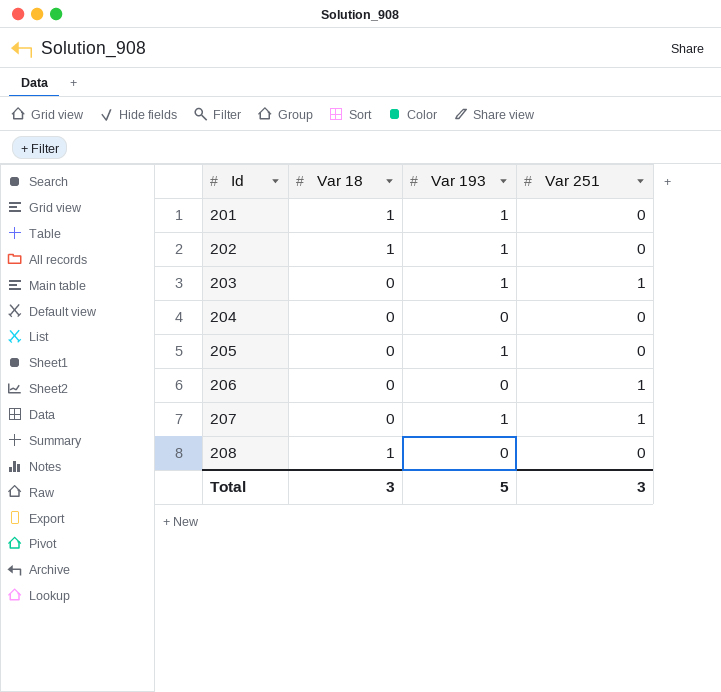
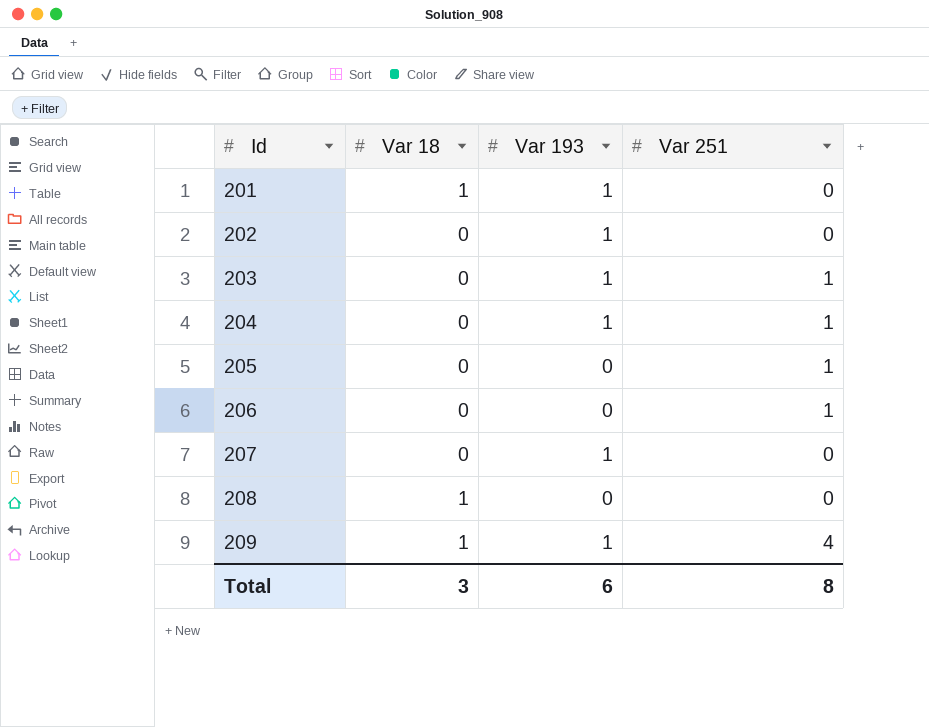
202 | Var 18: 1 -> 0
204 | Var 193: 0 -> 1
204 | Var 251: 0 -> 1
205 | Var 193: 1 -> 0
205 | Var 251: 0 -> 1
207 | Var 251: 1 -> 0
row 209: none -> 1 | 1 | 4
Total | Var 193: 5 -> 6
Total | Var 251: 3 -> 8

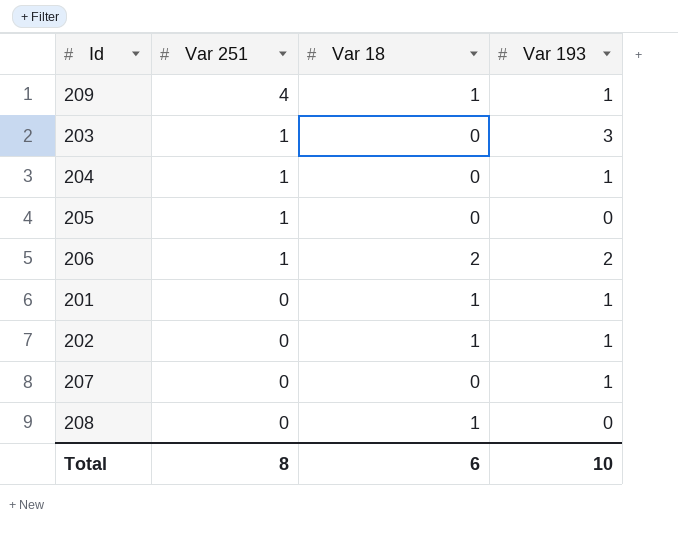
row order: Id ascending -> Var 251 descending
column Var 251 | position: 4 -> 2
203 | Var 193: 1 -> 3
206 | Var 18: 0 -> 2
206 | Var 193: 0 -> 2
202 | Var 18: 0 -> 1
Total | Var 18: 3 -> 6
Total | Var 193: 6 -> 10

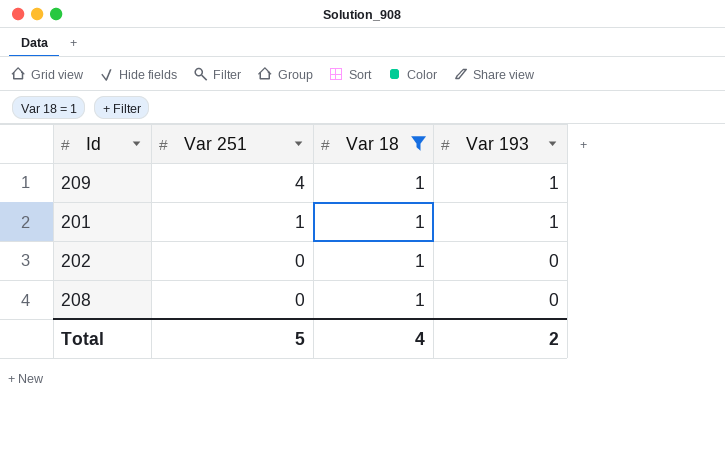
filter: none -> Var 18 = 1
201 | Var 251: 0 -> 1
202 | Var 193: 1 -> 0
Total | Var 251: 8 -> 5
Total | Var 18: 6 -> 4
Total | Var 193: 10 -> 2

